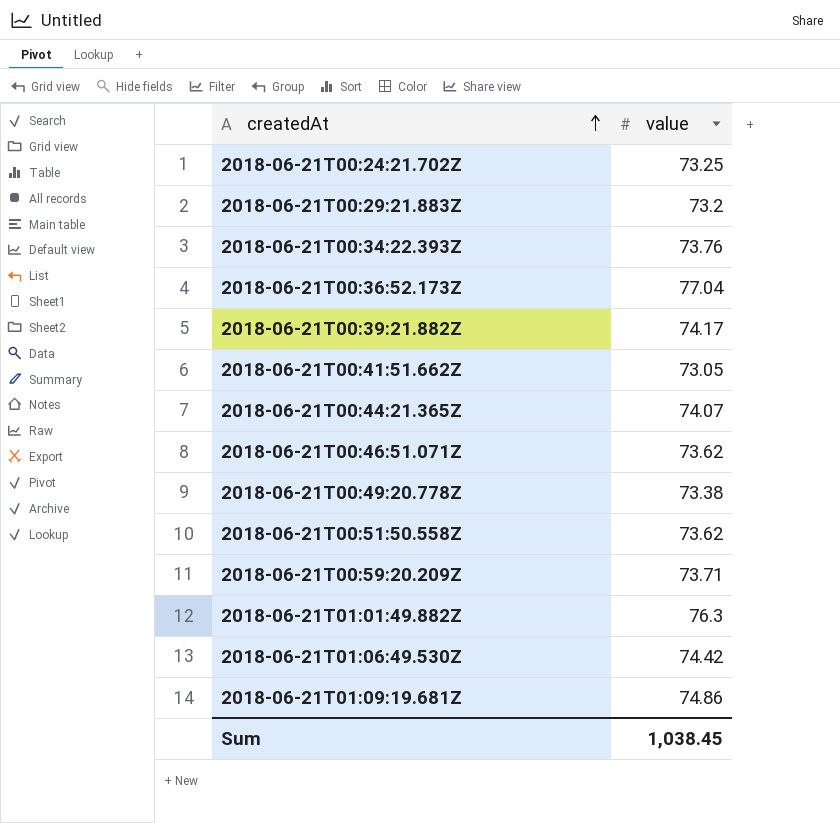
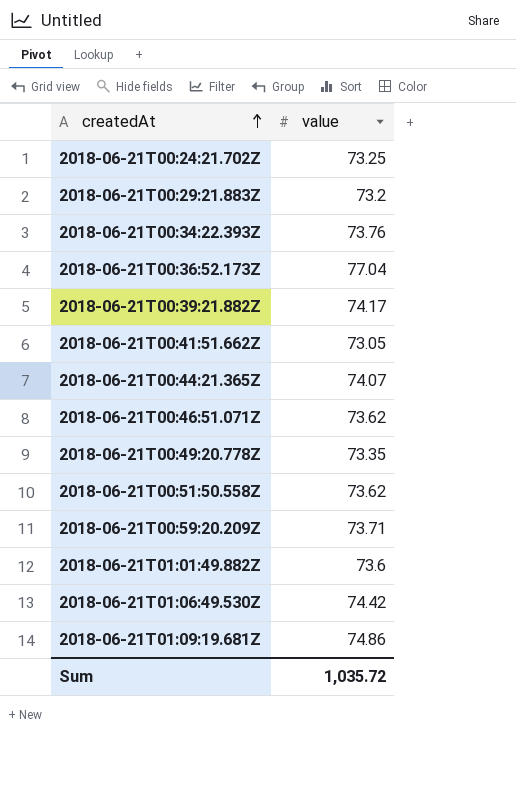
2018-06-21T00:49:20.778Z | value: 73.38 -> 73.35
2018-06-21T01:01:49.882Z | value: 76.3 -> 73.6
Sum | value: 1,038.45 -> 1,035.72

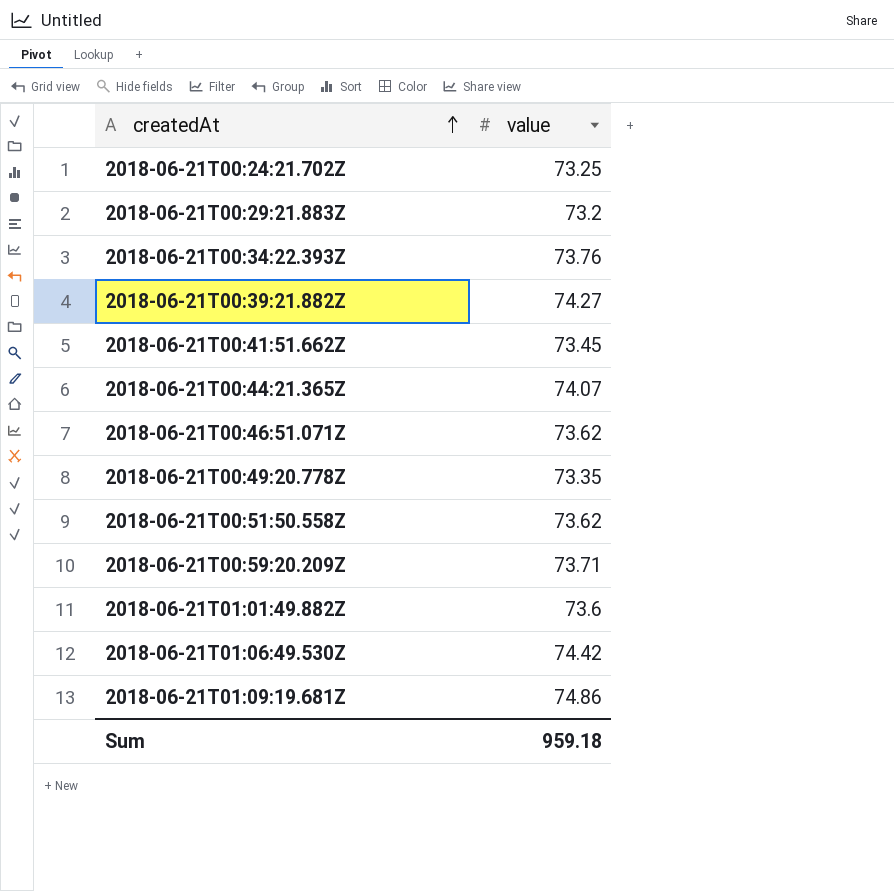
row 2018-06-21T00:36:52.173Z: 77.04 -> none
2018-06-21T00:39:21.882Z | value: 74.17 -> 74.27
2018-06-21T00:41:51.662Z | value: 73.05 -> 73.45
Sum | value: 1,035.72 -> 959.18

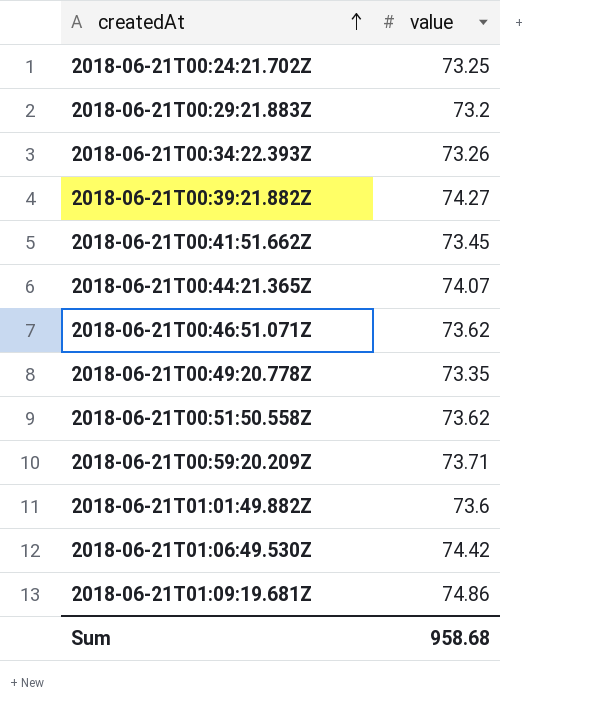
2018-06-21T00:34:22.393Z | value: 73.76 -> 73.26
Sum | value: 959.18 -> 958.68

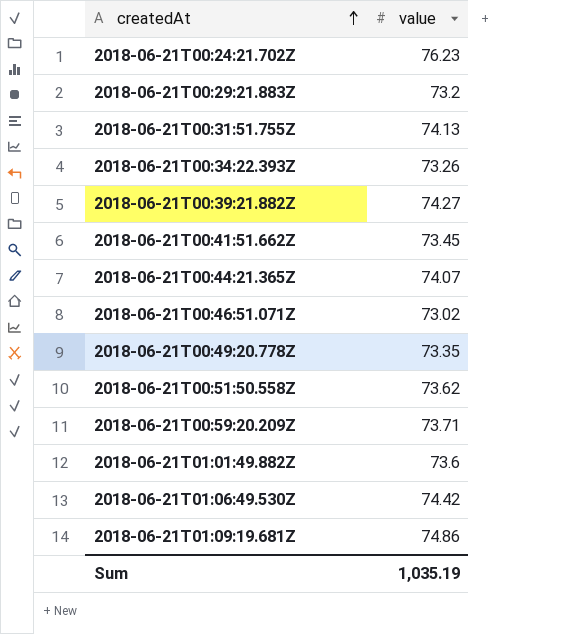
2018-06-21T00:24:21.702Z | value: 73.25 -> 76.23
row 2018-06-21T00:31:51.755Z: none -> 74.13
2018-06-21T00:46:51.071Z | value: 73.62 -> 73.02
Sum | value: 958.68 -> 1,035.19

